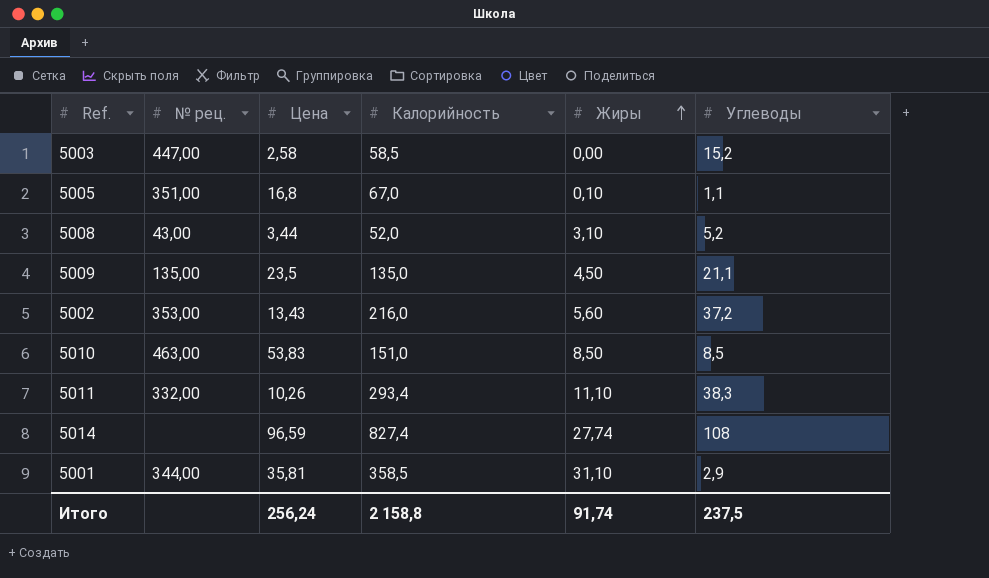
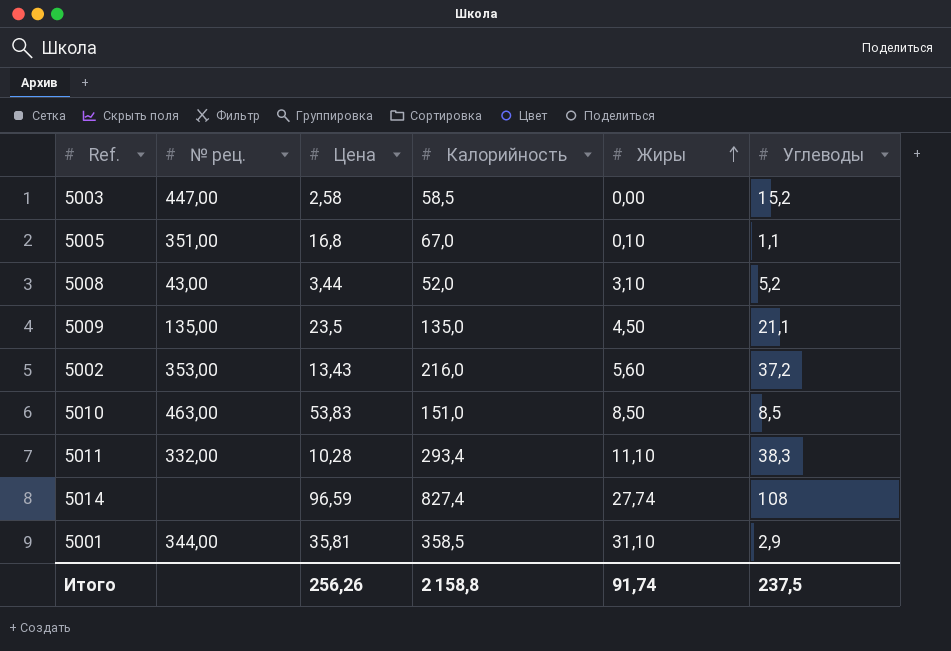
5011 | Цена: 10,26 -> 10,28
Итого | Цена: 256,24 -> 256,26

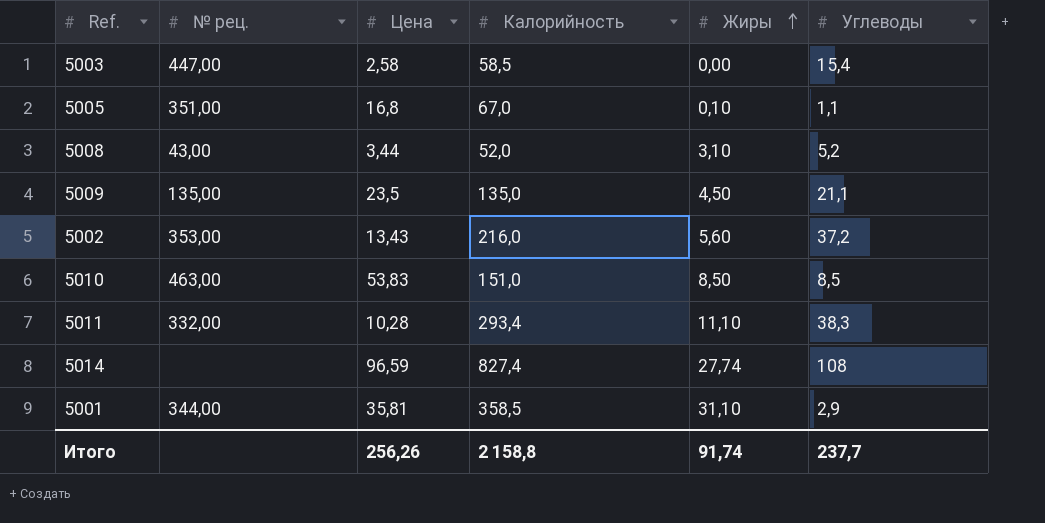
5003 | Углеводы: 15,2 -> 15,4
Итого | Углеводы: 237,5 -> 237,7

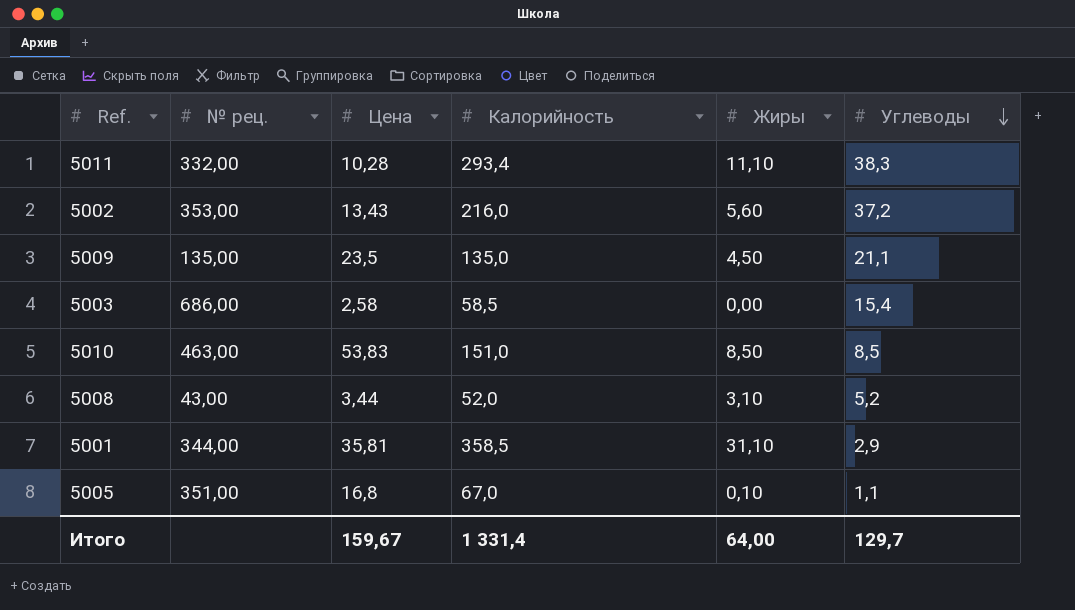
row order: Жиры ascending -> Углеводы descending
row 5014: none | 96,59 | 827,4 | 27,74 | 108 -> none
5003 | № рец.: 447,00 -> 686,00
Итого | Цена: 256,26 -> 159,67
Итого | Калорийность: 2 158,8 -> 1 331,4
Итого | Жиры: 91,74 -> 64,00
Итого | Углеводы: 237,7 -> 129,7

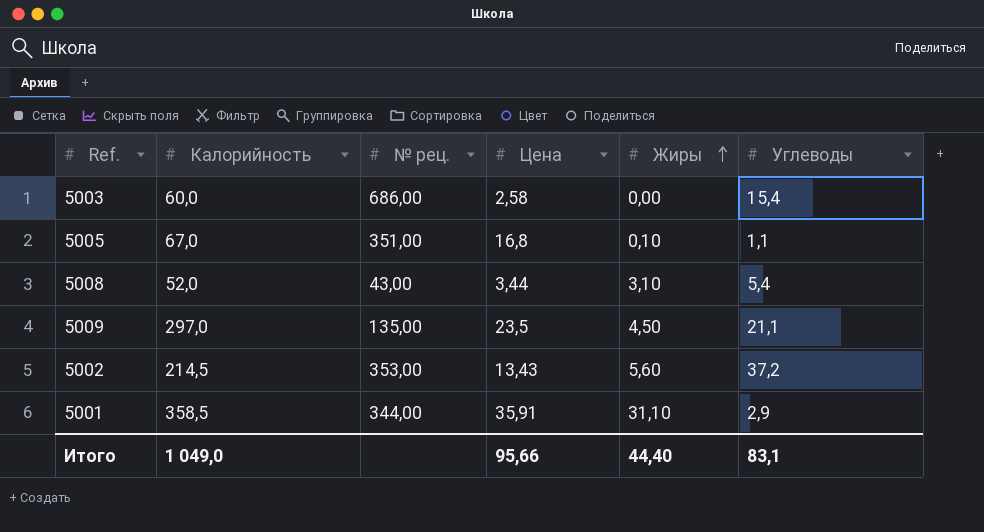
row order: Углеводы descending -> Жиры ascending
column Калорийность | position: 4 -> 2
row 5011: 332,00 | 10,28 | 293,4 | 11,10 | 38,3 -> none
row 5010: 463,00 | 53,83 | 151,0 | 8,50 | 8,5 -> none
5003 | Калорийность: 58,5 -> 60,0
5008 | Углеводы: 5,2 -> 5,4
5009 | Калорийность: 135,0 -> 297,0
5002 | Калорийность: 216,0 -> 214,5
5001 | Цена: 35,81 -> 35,91
Итого | Калорийность: 1 331,4 -> 1 049,0
Итого | Цена: 159,67 -> 95,66
Итого | Жиры: 64,00 -> 44,40
Итого | Углеводы: 129,7 -> 83,1

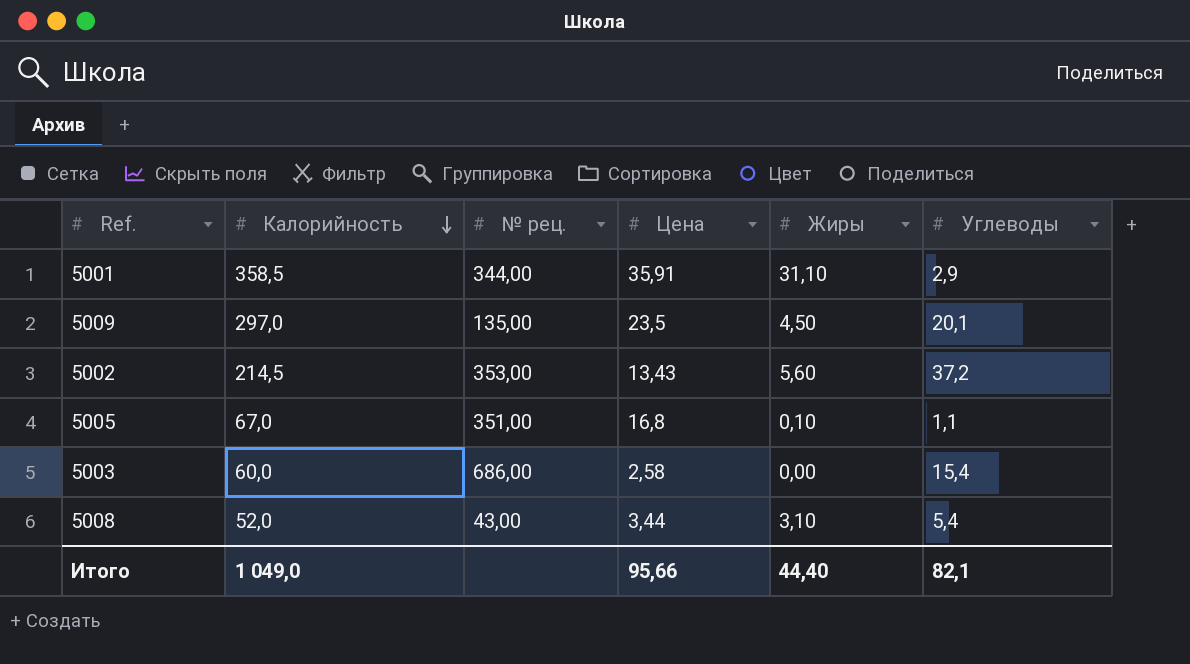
row order: Жиры ascending -> Калорийность descending
5009 | Углеводы: 21,1 -> 20,1
Итого | Углеводы: 83,1 -> 82,1

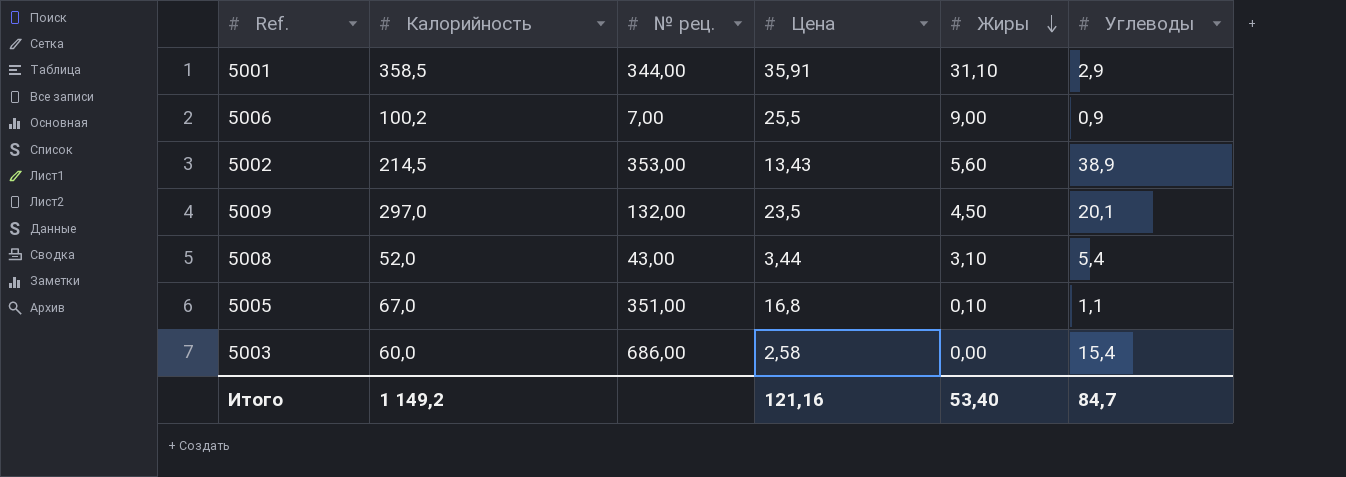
row order: Калорийность descending -> Жиры descending
row 5006: none -> 100,2 | 7,00 | 25,5 | 9,00 | 0,9
5002 | Углеводы: 37,2 -> 38,9
5009 | № рец.: 135,00 -> 132,00
Итого | Калорийность: 1 049,0 -> 1 149,2
Итого | Цена: 95,66 -> 121,16
Итого | Жиры: 44,40 -> 53,40
Итого | Углеводы: 82,1 -> 84,7

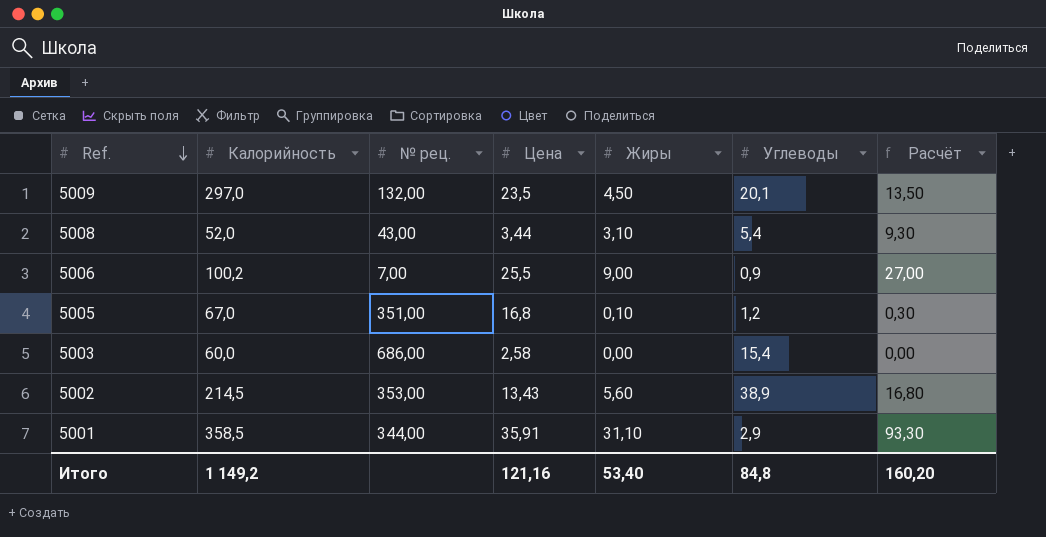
row order: Жиры descending -> Ref. descending
column Расчёт | formula: none -> [Жиры] * 3
5005 | Углеводы: 1,1 -> 1,2
Итого | Углеводы: 84,7 -> 84,8

